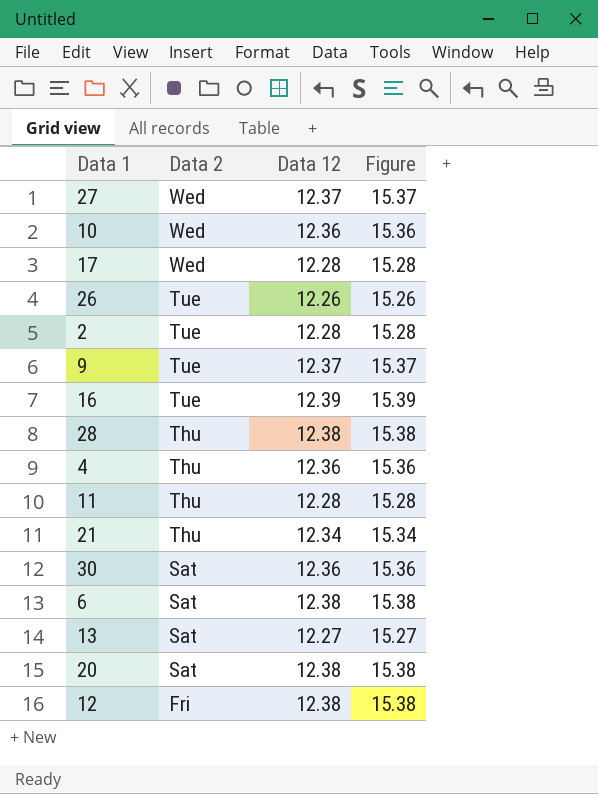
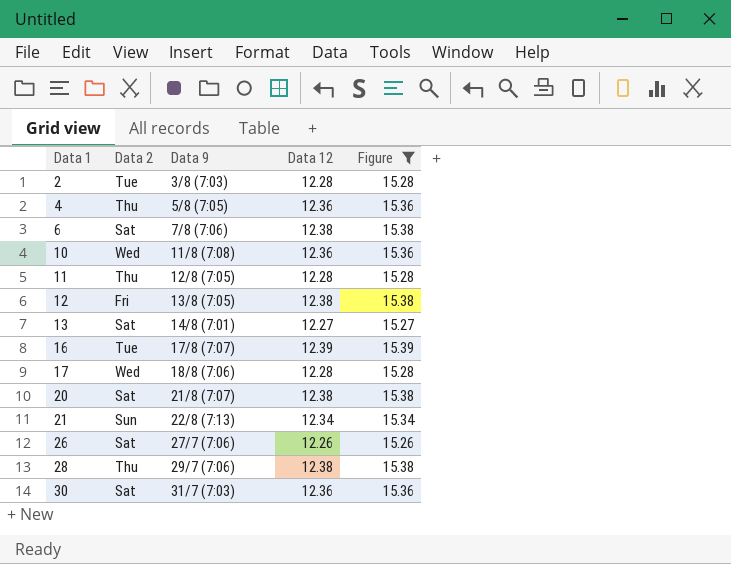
filter: none -> Figure != 15.37
row order: Data 2 descending -> Data 1 ascending
column Data 9 | position: none -> 3
21 | Data 2: Thu -> Sun
26 | Data 2: Tue -> Sat

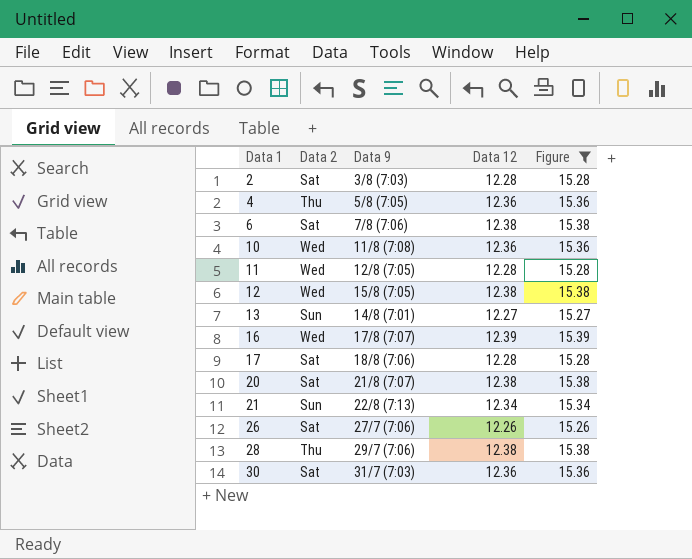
2 | Data 2: Tue -> Sat
11 | Data 2: Thu -> Wed
12 | Data 2: Fri -> Wed
12 | Data 9: 13/8 (7:05) -> 15/8 (7:05)
13 | Data 2: Sat -> Sun
16 | Data 2: Tue -> Wed
17 | Data 2: Wed -> Sat

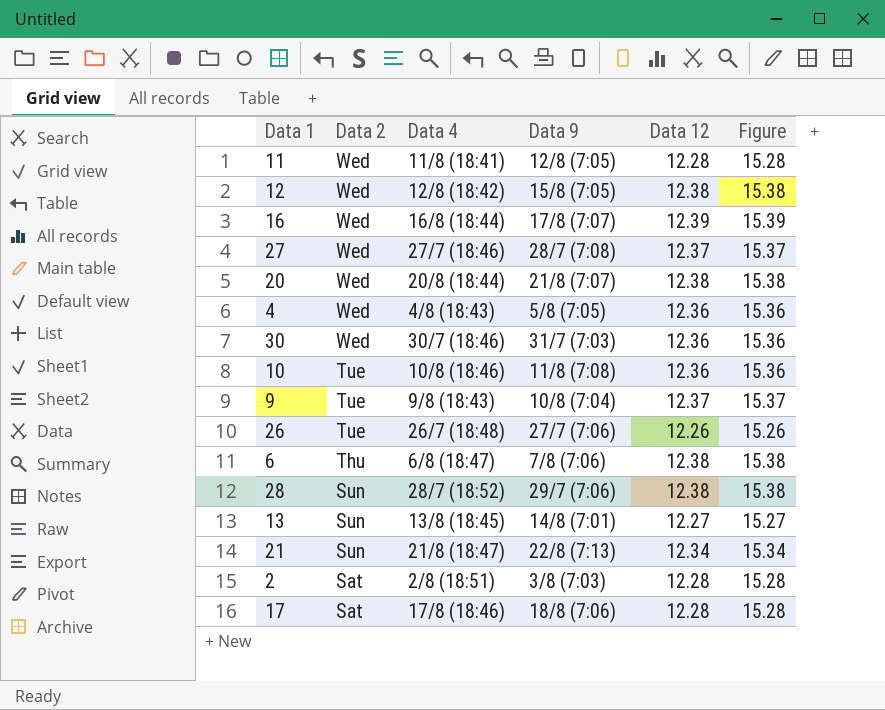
filter: Figure != 15.37 -> none
row order: Data 1 ascending -> Data 2 descending
column Data 4 | position: none -> 3
20 | Data 2: Sat -> Wed
4 | Data 2: Thu -> Wed
30 | Data 2: Sat -> Wed
10 | Data 2: Wed -> Tue
26 | Data 2: Sat -> Tue
6 | Data 2: Sat -> Thu
28 | Data 2: Thu -> Sun

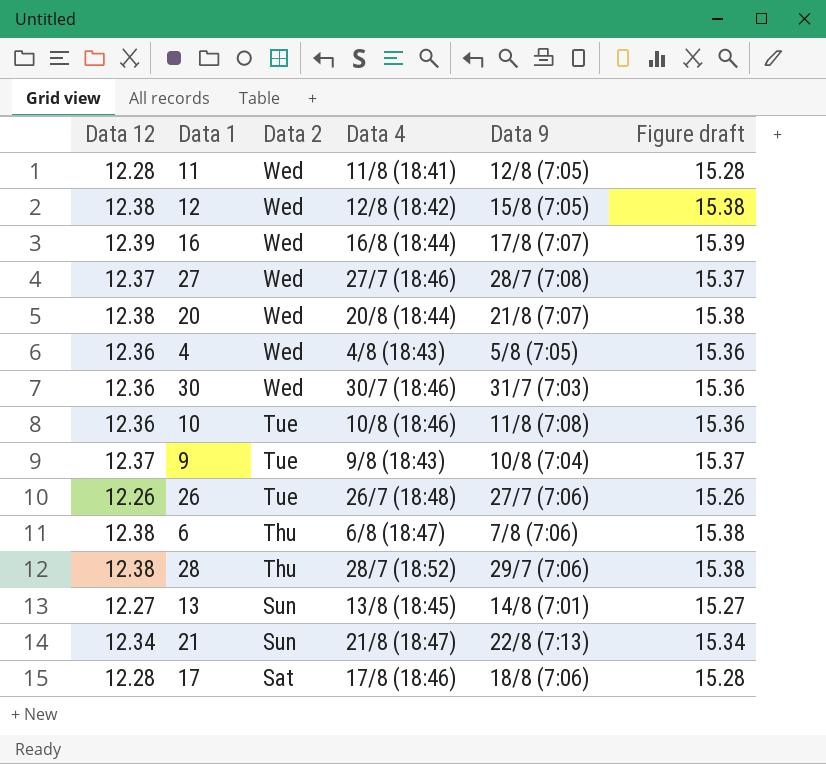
column Data 12 | position: 5 -> 1
column name: Figure -> Figure draft
row 2: Sat | 2/8 (18:51) | 3/8 (7:03) | 12.28 | 15.28 -> none
28 | Data 2: Sun -> Thu

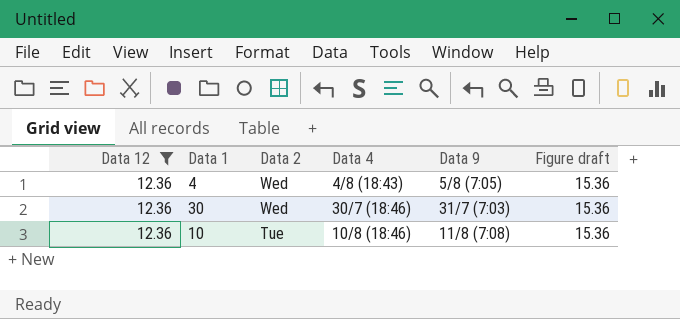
filter: none -> Data 12 = 12.36

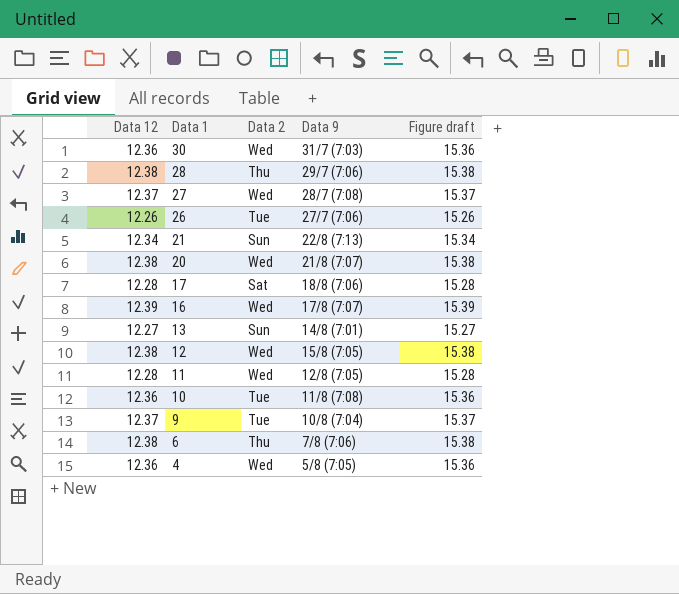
filter: Data 12 = 12.36 -> none
row order: Data 2 descending -> Data 1 descending
column Data 4 | position: 4 -> none

